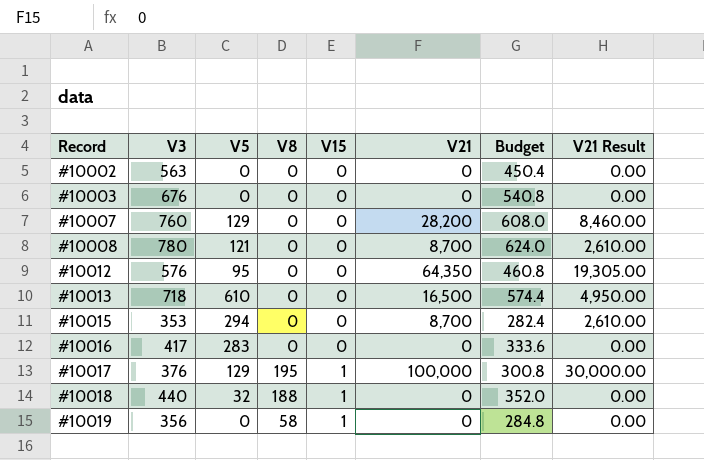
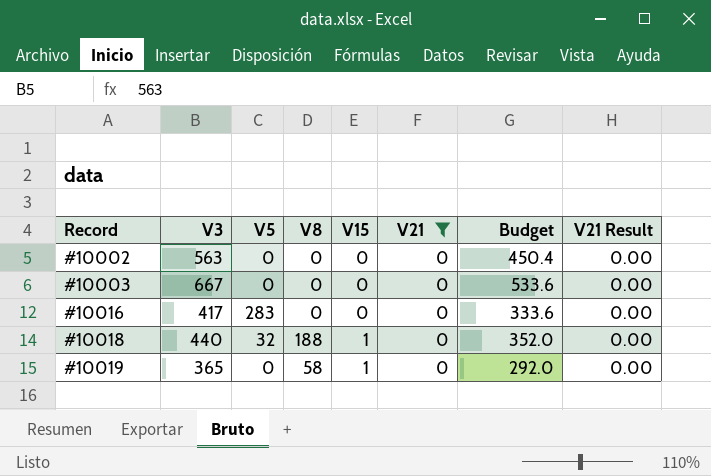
filter: none -> V21 = 0
#10003 | V3: 676 -> 667
#10003 | Budget: 540.8 -> 533.6
#10019 | V3: 356 -> 365
#10019 | Budget: 284.8 -> 292.0

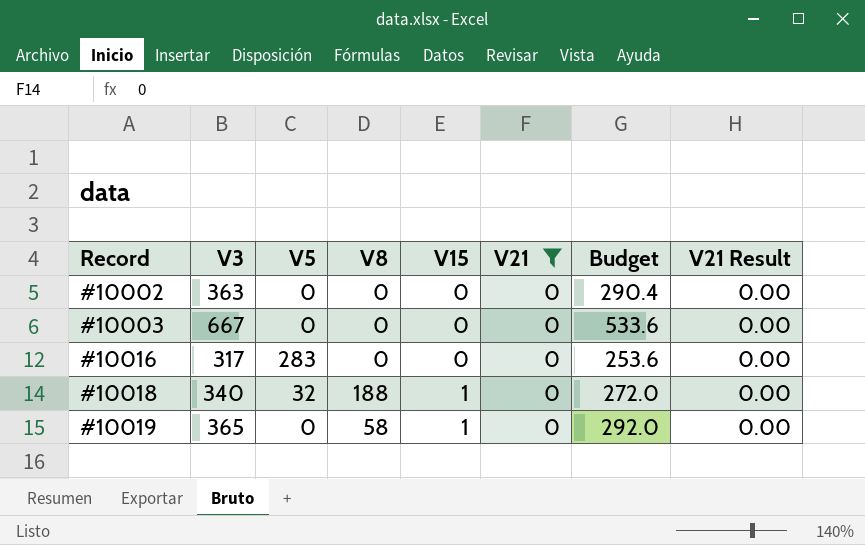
#10002 | V3: 563 -> 363
#10002 | Budget: 450.4 -> 290.4
#10016 | V3: 417 -> 317
#10016 | Budget: 333.6 -> 253.6
#10018 | V3: 440 -> 340
#10018 | Budget: 352.0 -> 272.0

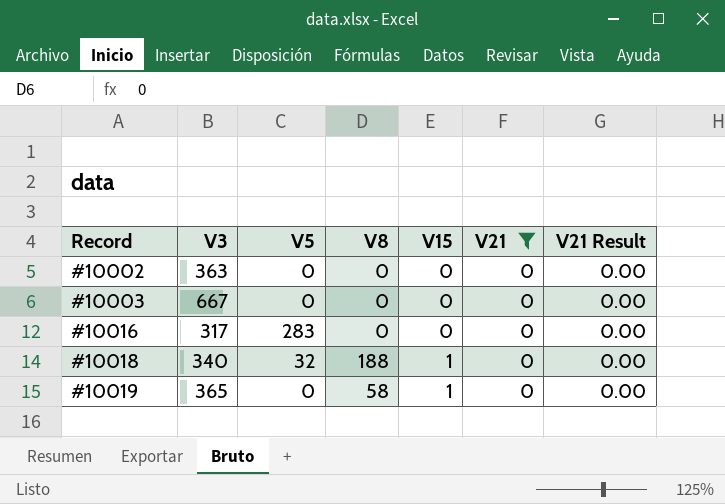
column Budget | formula: [V3] * 0.8 -> none

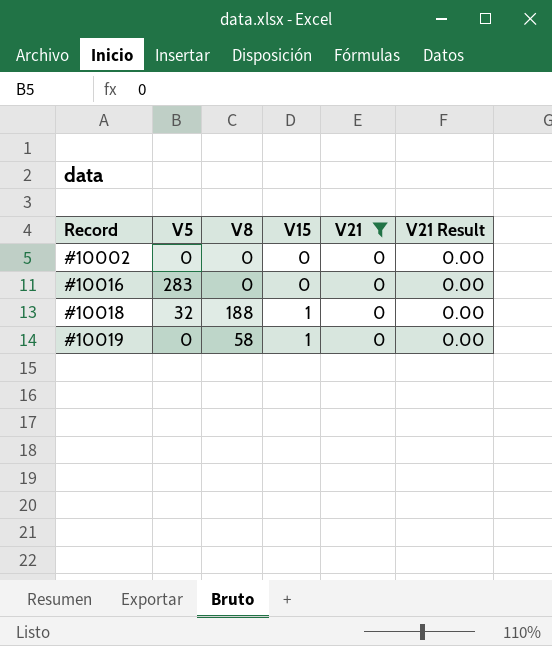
column V3 | position: 2 -> none
row #10003: 667 | 0 | 0 | 0 | 0 | 0.00 -> none

